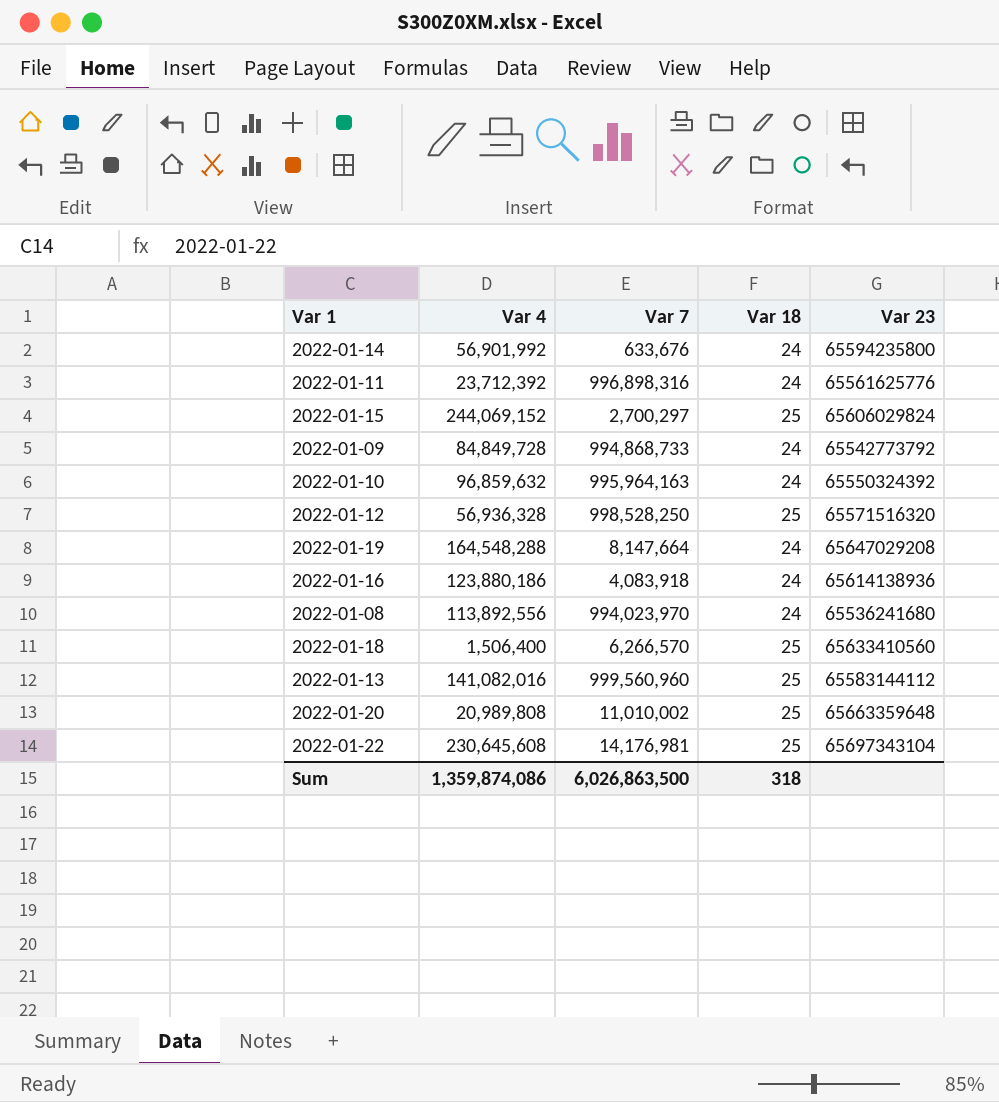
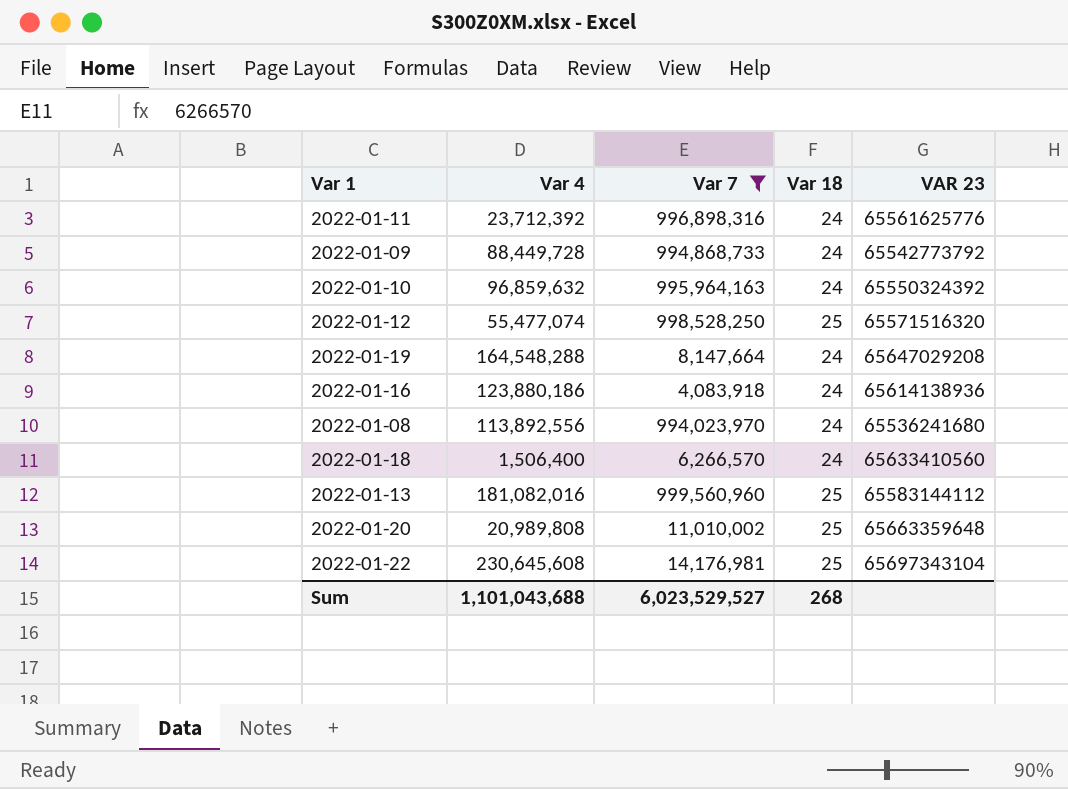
filter: none -> Var 7 >= 4,083,918
column name: Var 23 -> VAR 23
2022-01-09 | Var 4: 84,849,728 -> 88,449,728
2022-01-12 | Var 4: 56,936,328 -> 55,477,074
2022-01-18 | Var 18: 25 -> 24
2022-01-13 | Var 4: 141,082,016 -> 181,082,016
Sum | Var 4: 1,359,874,086 -> 1,101,043,688
Sum | Var 7: 6,026,863,500 -> 6,023,529,527
Sum | Var 18: 318 -> 268

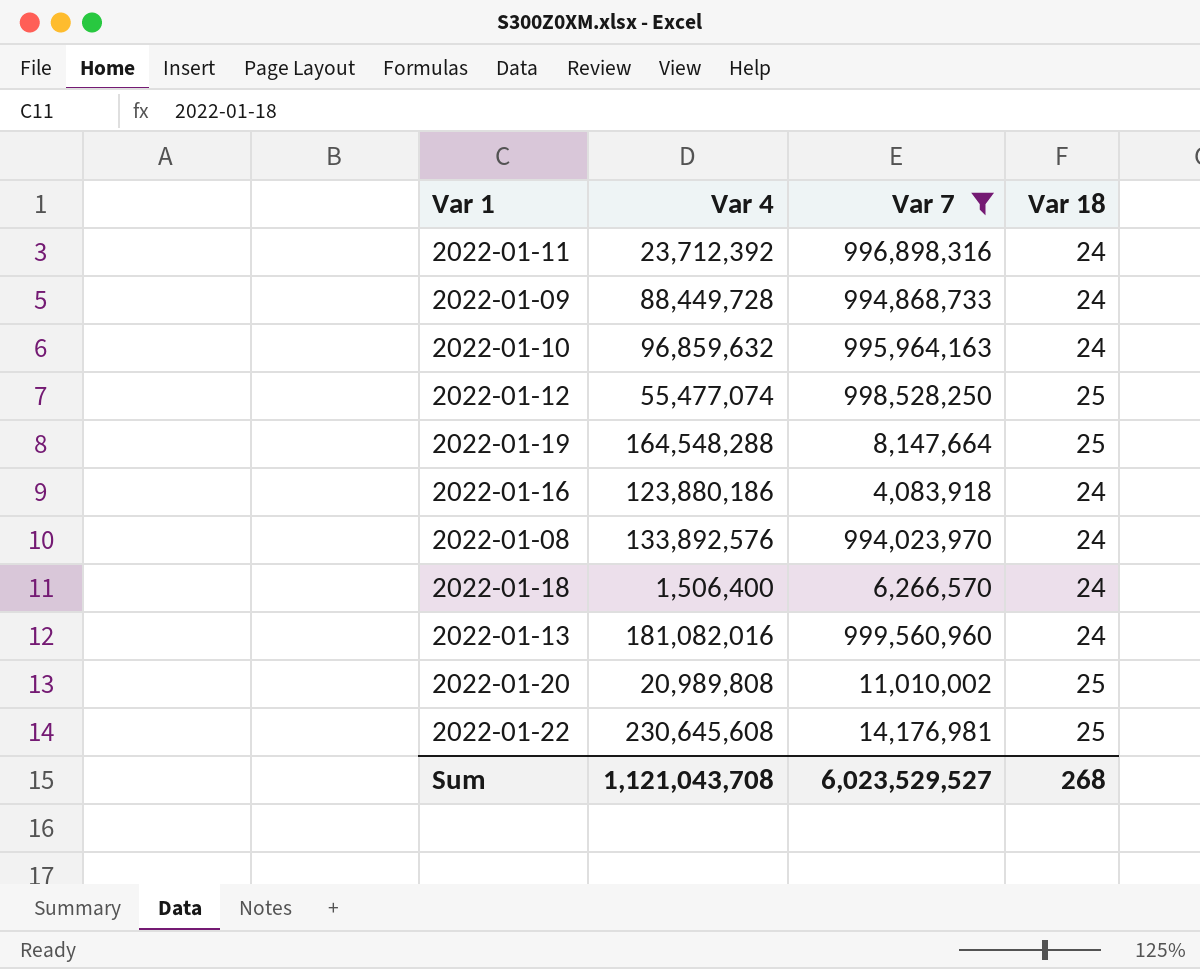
column VAR 23 | position: 5 -> none
2022-01-19 | Var 18: 24 -> 25
2022-01-08 | Var 4: 113,892,556 -> 133,892,576
2022-01-13 | Var 18: 25 -> 24
Sum | Var 4: 1,101,043,688 -> 1,121,043,708

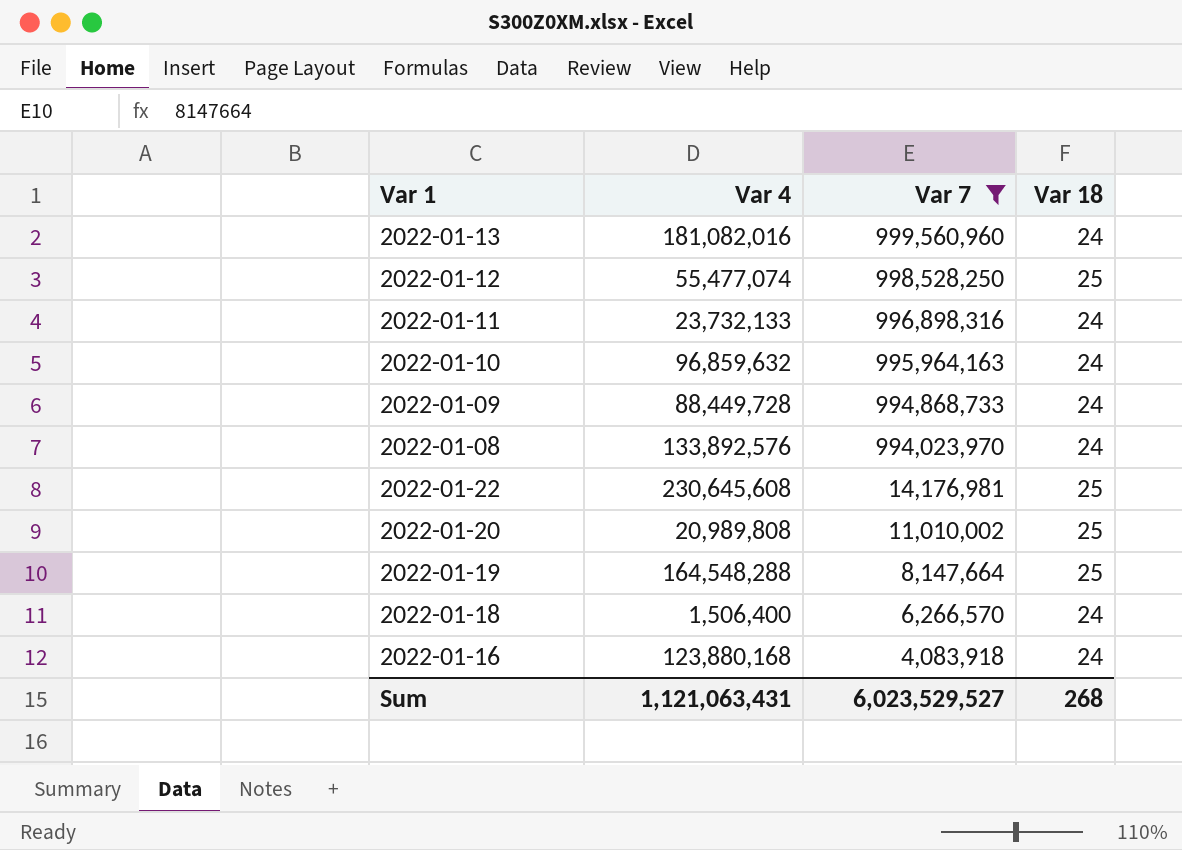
row order: none -> Var 7 descending
2022-01-11 | Var 4: 23,712,392 -> 23,732,133
2022-01-16 | Var 4: 123,880,186 -> 123,880,168
Sum | Var 4: 1,121,043,708 -> 1,121,063,431

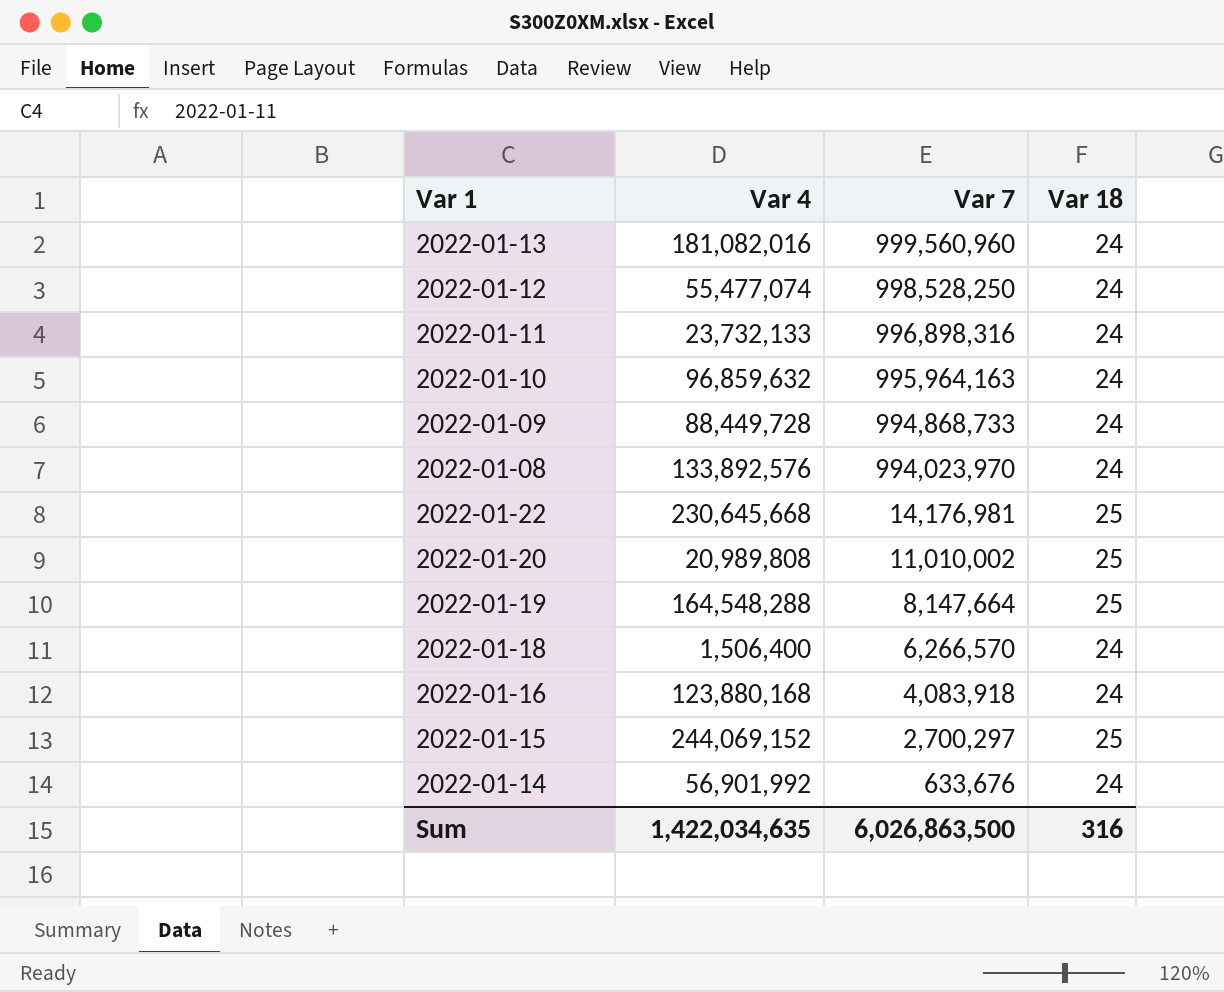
filter: Var 7 >= 4,083,918 -> none
2022-01-12 | Var 18: 25 -> 24
2022-01-22 | Var 4: 230,645,608 -> 230,645,668
Sum | Var 4: 1,121,063,431 -> 1,422,034,635
Sum | Var 7: 6,023,529,527 -> 6,026,863,500
Sum | Var 18: 268 -> 316

